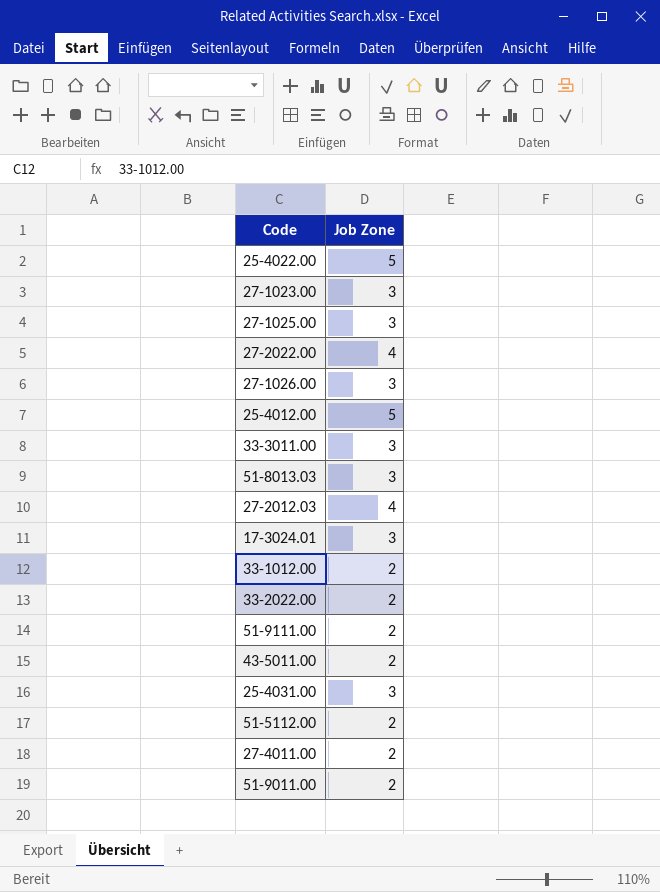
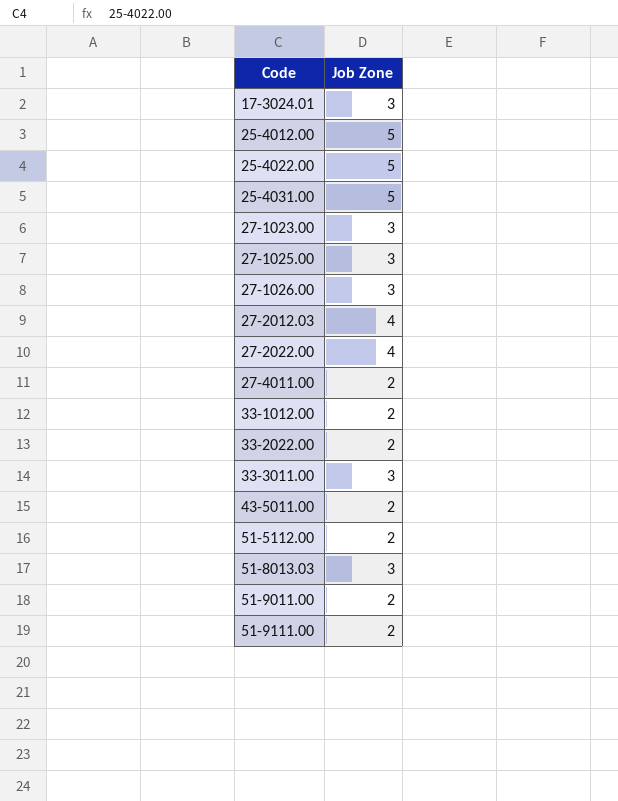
row order: none -> Code ascending
25-4031.00 | Job Zone: 3 -> 5

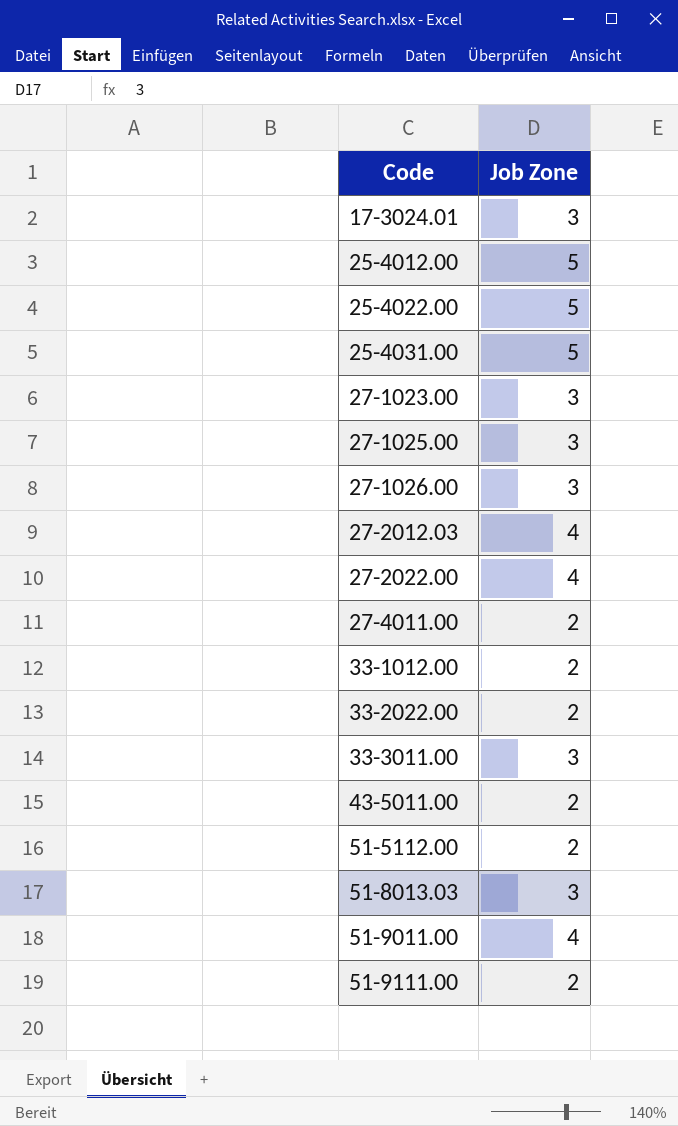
51-9011.00 | Job Zone: 2 -> 4

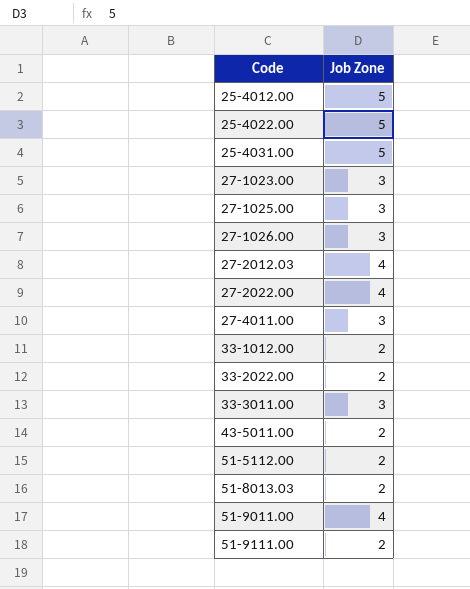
row 17-3024.01: 3 -> none
27-4011.00 | Job Zone: 2 -> 3
51-8013.03 | Job Zone: 3 -> 2

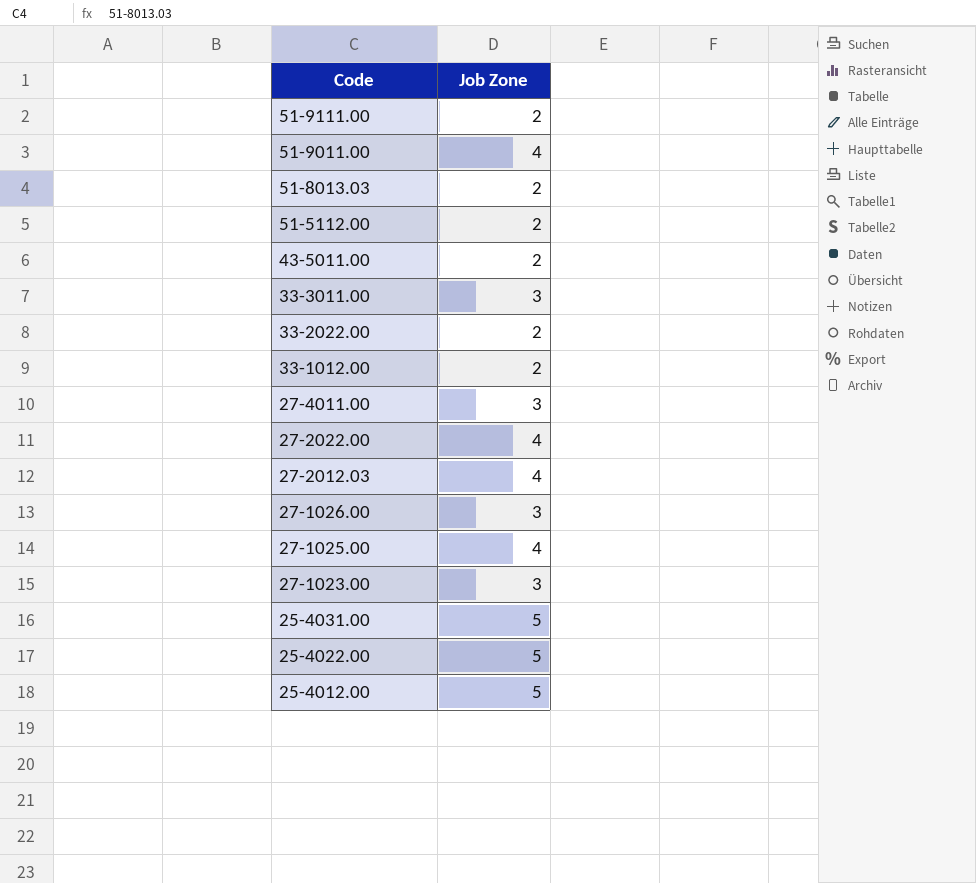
row order: Code ascending -> Code descending
27-1025.00 | Job Zone: 3 -> 4

